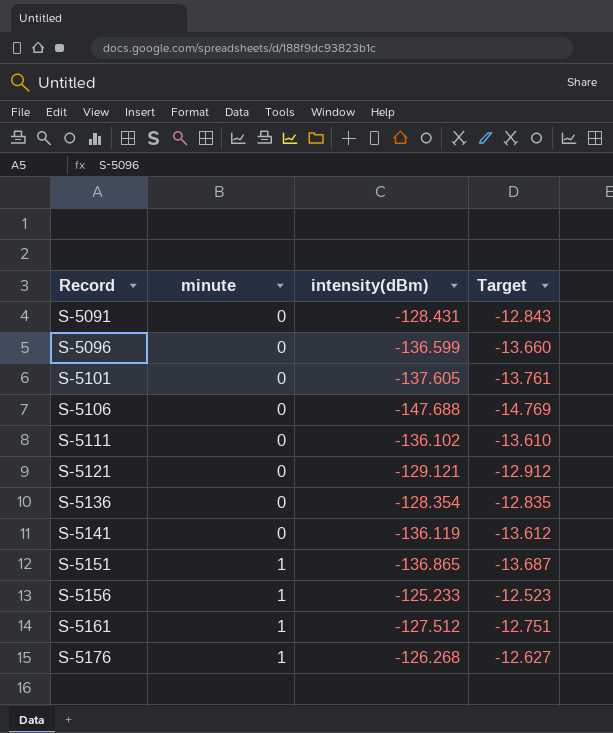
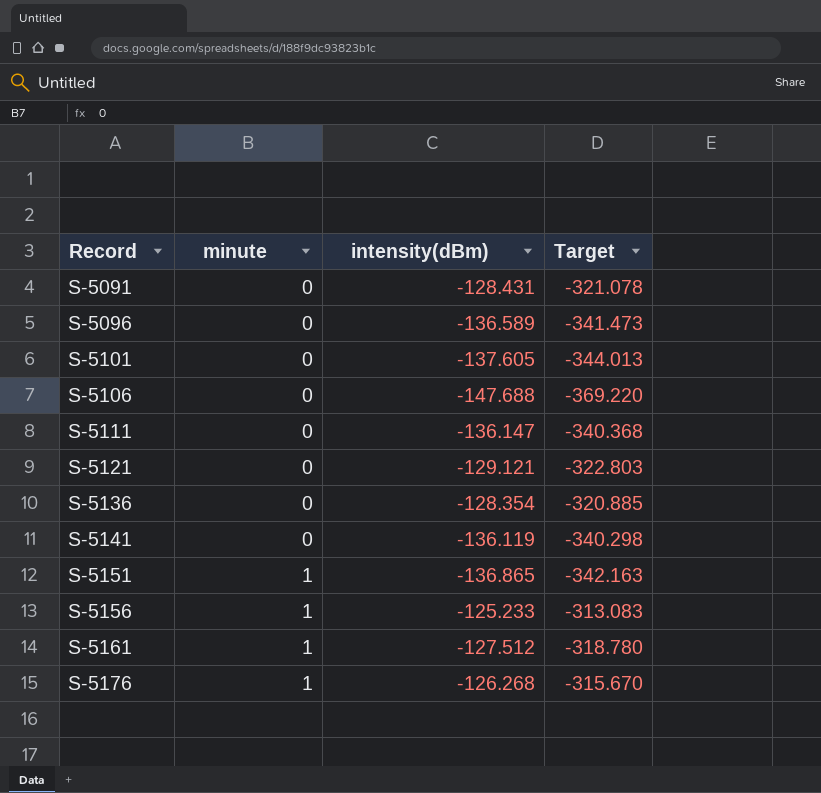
column Target | formula: [intensity(dBm)] * 0.1 -> [intensity(dBm)] * 2.5
S-5096 | intensity(dBm): -136.599 -> -136.589
S-5111 | intensity(dBm): -136.102 -> -136.147

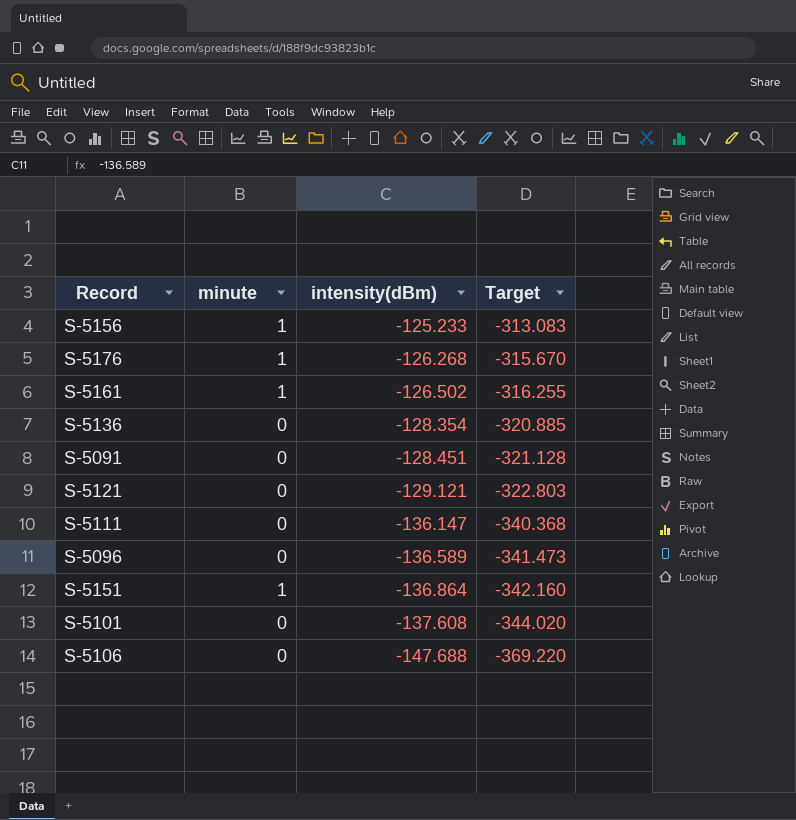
row order: Record ascending -> intensity(dBm) descending
row S-5141: 0 | -136.119 | -340.298 -> none
S-5161 | intensity(dBm): -127.512 -> -126.502
S-5161 | Target: -318.780 -> -316.255
S-5091 | intensity(dBm): -128.431 -> -128.451
S-5091 | Target: -321.078 -> -321.128
S-5151 | intensity(dBm): -136.865 -> -136.864
S-5151 | Target: -342.163 -> -342.160
S-5101 | intensity(dBm): -137.605 -> -137.608
S-5101 | Target: -344.013 -> -344.020

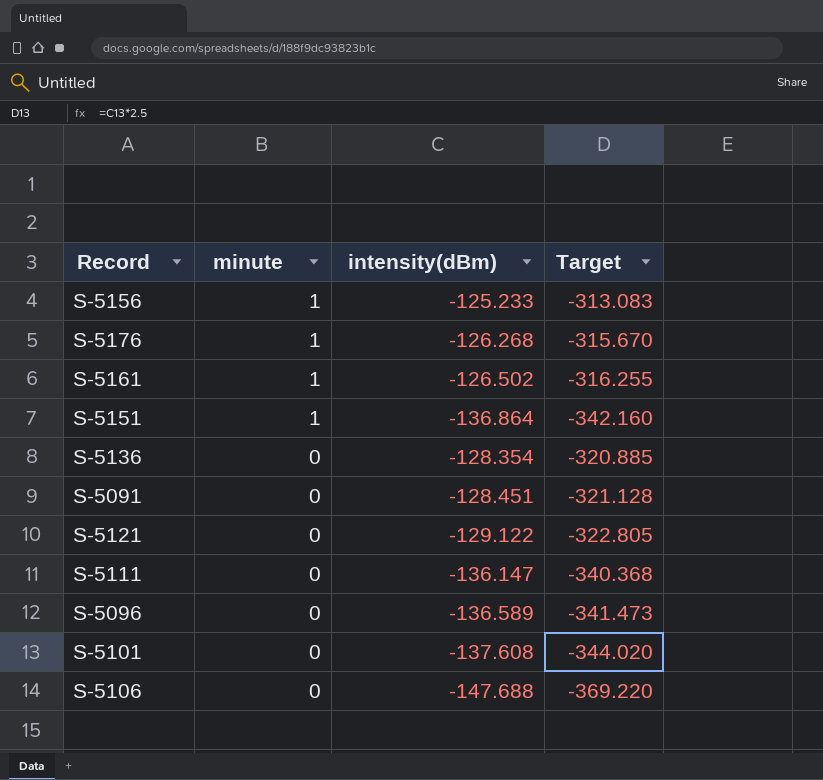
row order: intensity(dBm) descending -> minute descending
S-5121 | intensity(dBm): -129.121 -> -129.122
S-5121 | Target: -322.803 -> -322.805

